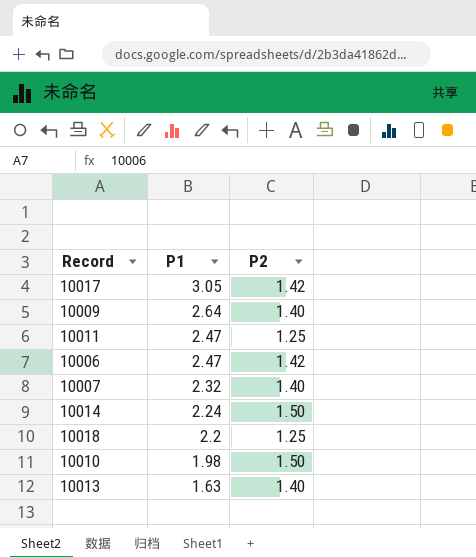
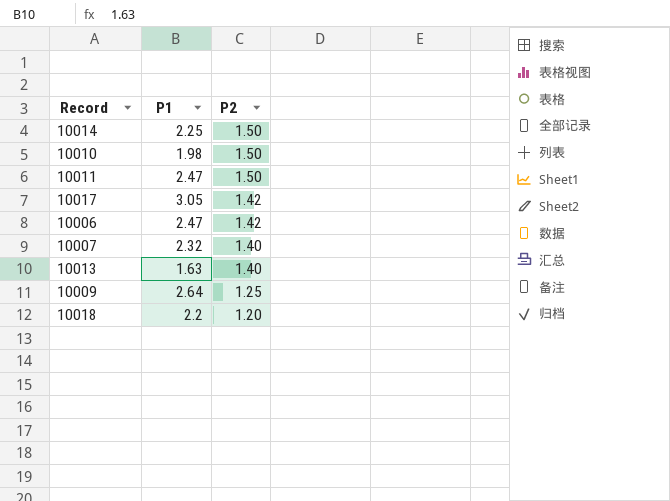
row order: P1 descending -> P2 descending
10014 | P1: 2.24 -> 2.25
10011 | P2: 1.25 -> 1.50
10009 | P2: 1.40 -> 1.25
10018 | P2: 1.25 -> 1.20

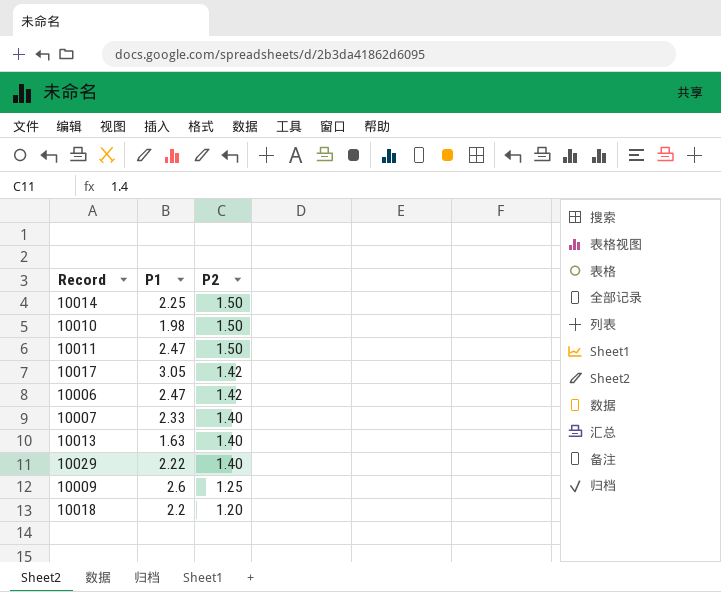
10007 | P1: 2.32 -> 2.33
row 10029: none -> 2.22 | 1.40
10009 | P1: 2.64 -> 2.6

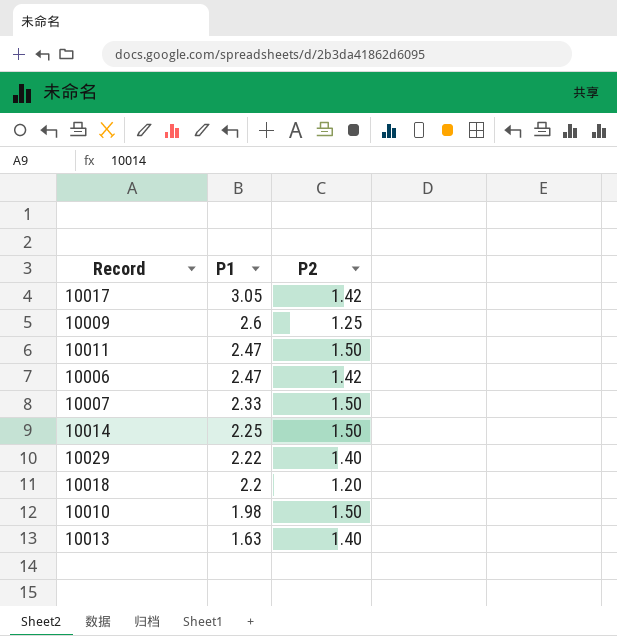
row order: P2 descending -> P1 descending
10007 | P2: 1.40 -> 1.50

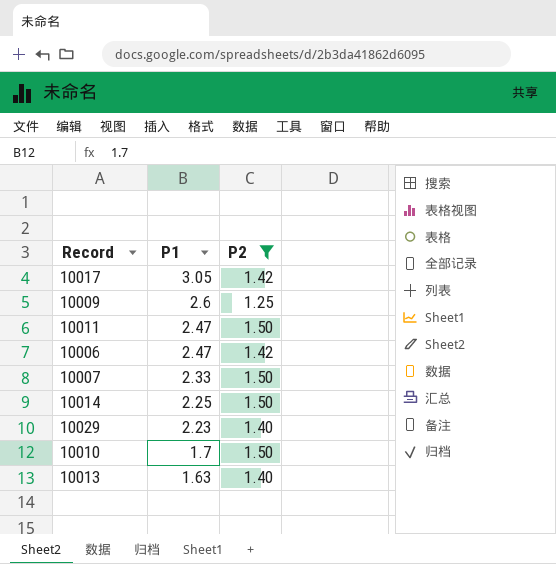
filter: none -> P2 != 1.20
10029 | P1: 2.22 -> 2.23
10010 | P1: 1.98 -> 1.7

